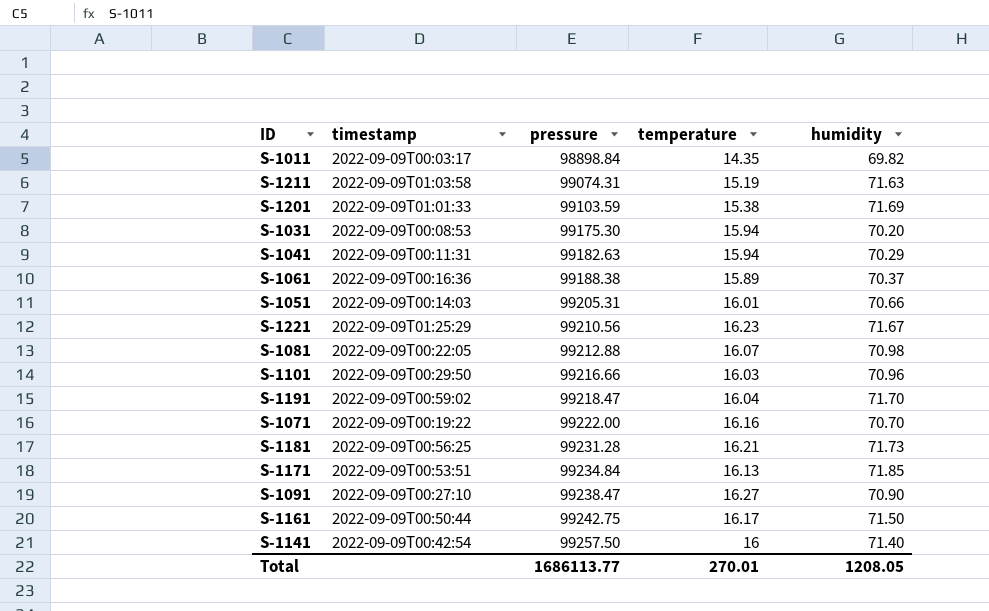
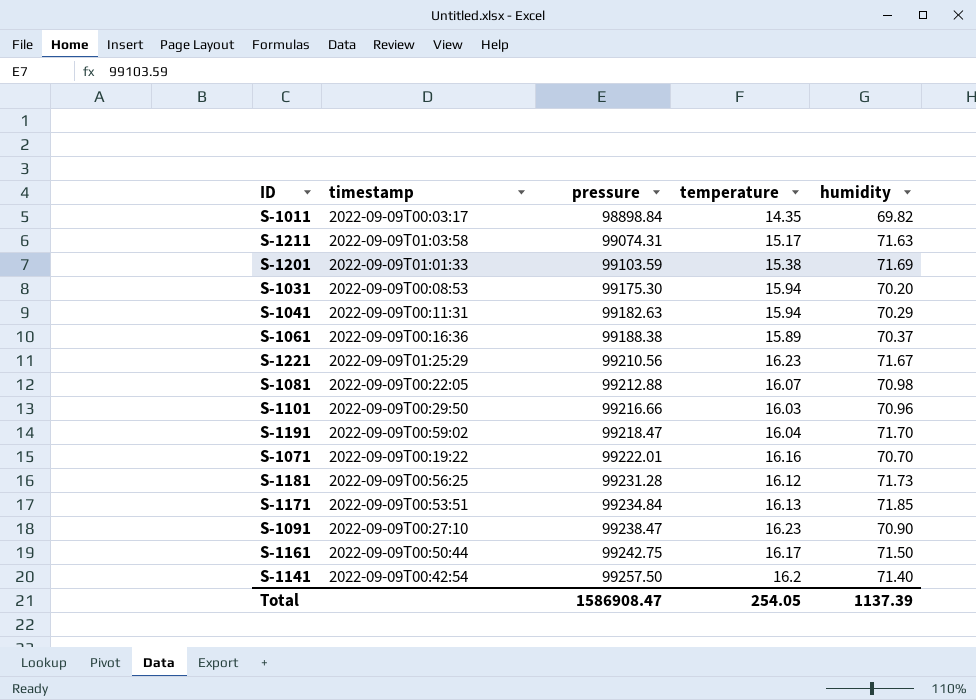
row S-1051: 2022-09-09T00:14:03 | 99205.31 | 16.01 | 70.66 -> none
S-1211 | temperature: 15.19 -> 15.17
S-1071 | pressure: 99222.00 -> 99222.01
S-1181 | temperature: 16.21 -> 16.12
S-1091 | temperature: 16.27 -> 16.23
S-1141 | temperature: 16 -> 16.2
Total | pressure: 1686113.77 -> 1586908.47
Total | temperature: 270.01 -> 254.05
Total | humidity: 1208.05 -> 1137.39

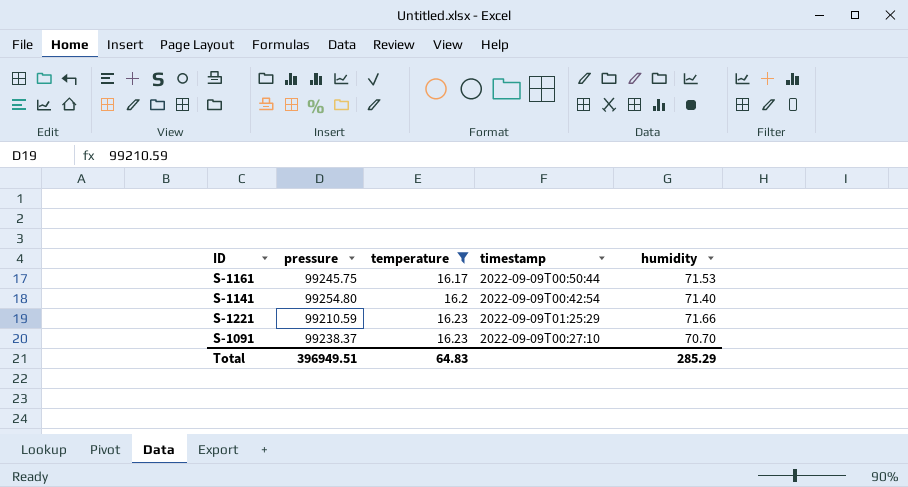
filter: none -> temperature >= 16.17
row order: pressure ascending -> temperature ascending
column timestamp | position: 2 -> 4
S-1161 | pressure: 99242.75 -> 99245.75
S-1161 | humidity: 71.50 -> 71.53
S-1141 | pressure: 99257.50 -> 99254.80
S-1221 | pressure: 99210.56 -> 99210.59
S-1221 | humidity: 71.67 -> 71.66
S-1091 | pressure: 99238.47 -> 99238.37
S-1091 | humidity: 70.90 -> 70.70
Total | pressure: 1586908.47 -> 396949.51
Total | temperature: 254.05 -> 64.83
Total | humidity: 1137.39 -> 285.29

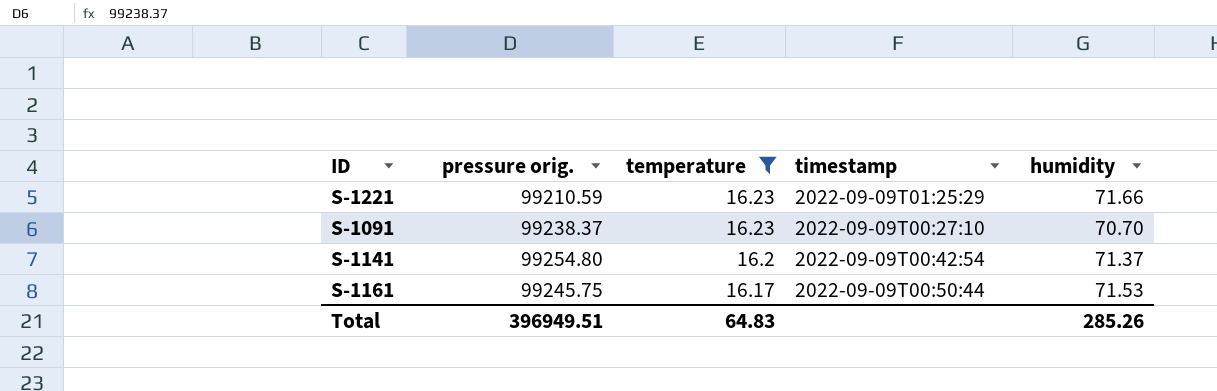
row order: temperature ascending -> temperature descending
column name: pressure -> pressure orig.
S-1141 | humidity: 71.40 -> 71.37
Total | humidity: 285.29 -> 285.26

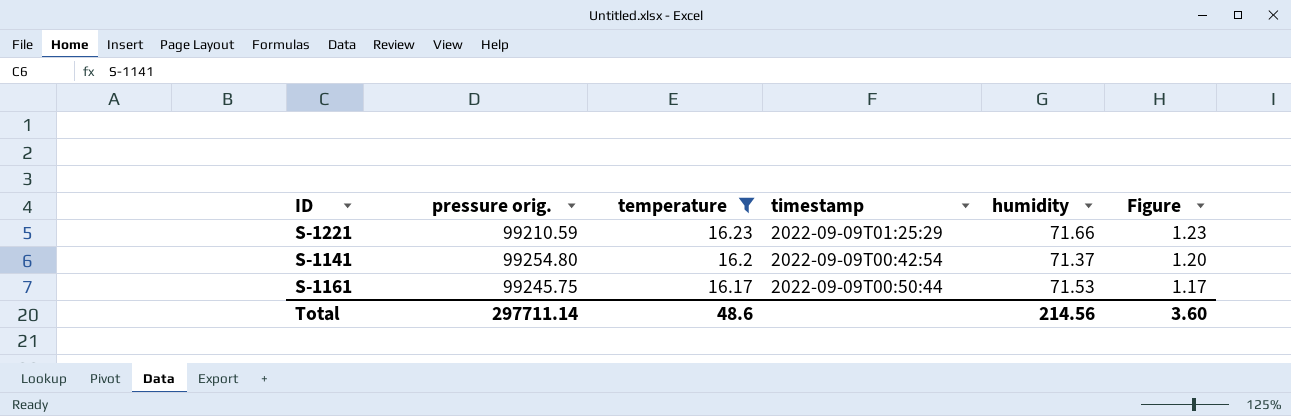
column Figure | formula: none -> [temperature] - 15
row S-1091: 99238.37 | 16.23 | 2022-09-09T00:27:10 | 70.70 -> none
Total | pressure orig.: 396949.51 -> 297711.14
Total | temperature: 64.83 -> 48.6
Total | humidity: 285.26 -> 214.56

